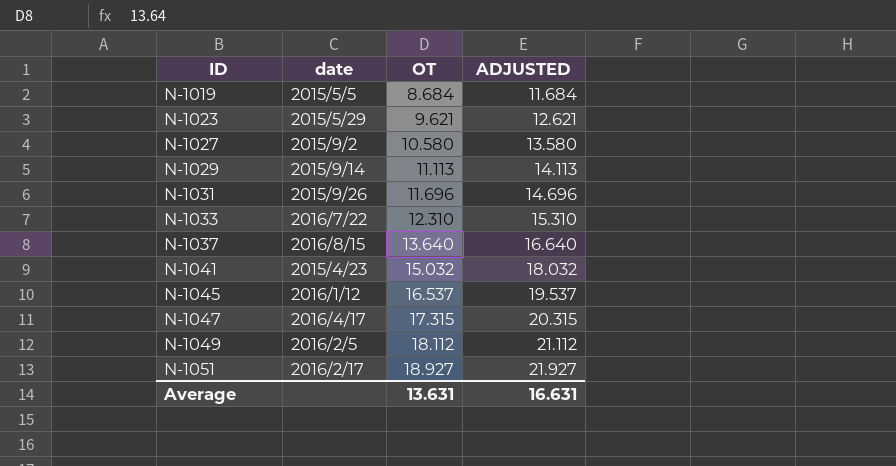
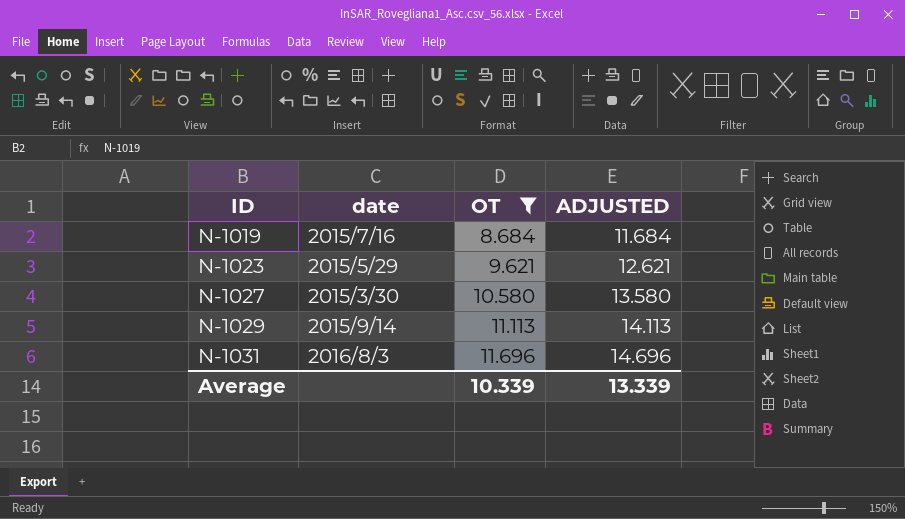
filter: none -> OT <= 11.696
N-1019 | date: 2015/5/5 -> 2015/7/16
N-1027 | date: 2015/9/2 -> 2015/3/30
N-1031 | date: 2015/9/26 -> 2016/8/3
Average | OT: 13.631 -> 10.339
Average | ADJUSTED: 16.631 -> 13.339

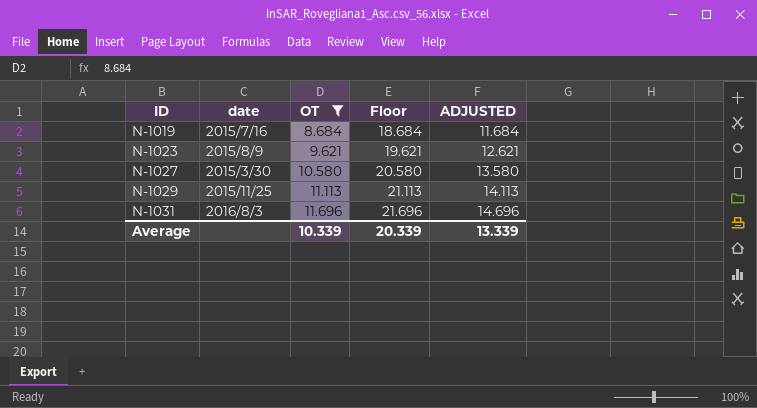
column Floor | formula: none -> [OT] + 10
N-1023 | date: 2015/5/29 -> 2015/8/9
N-1029 | date: 2015/9/14 -> 2015/11/25

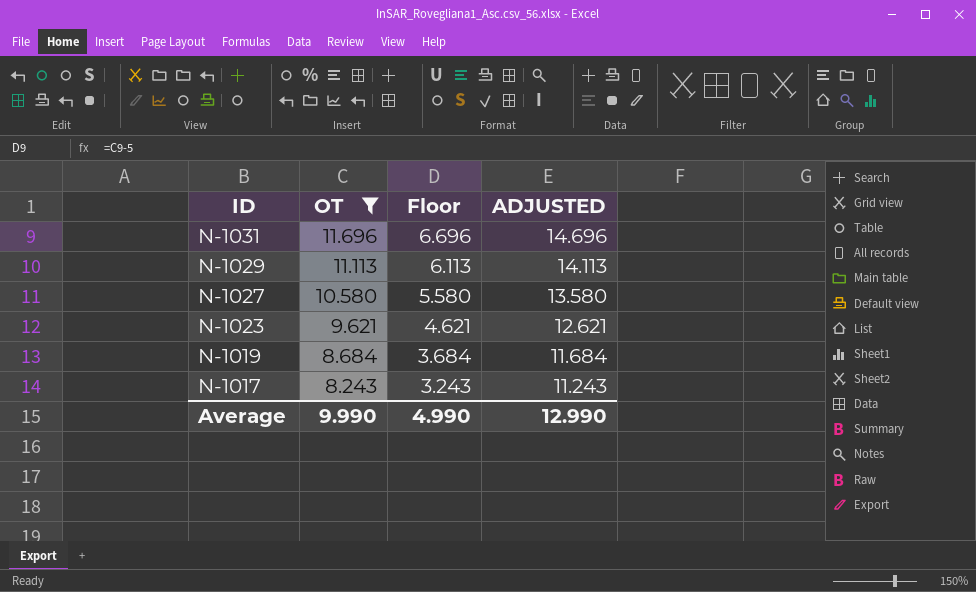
row order: ID ascending -> ID descending
column date | position: 2 -> none
column Floor | formula: [OT] + 10 -> [OT] - 5
row N-1017: none -> 8.243 | 3.243 | 11.243
Average | OT: 10.339 -> 9.990
Average | Floor: 20.339 -> 4.990
Average | ADJUSTED: 13.339 -> 12.990

